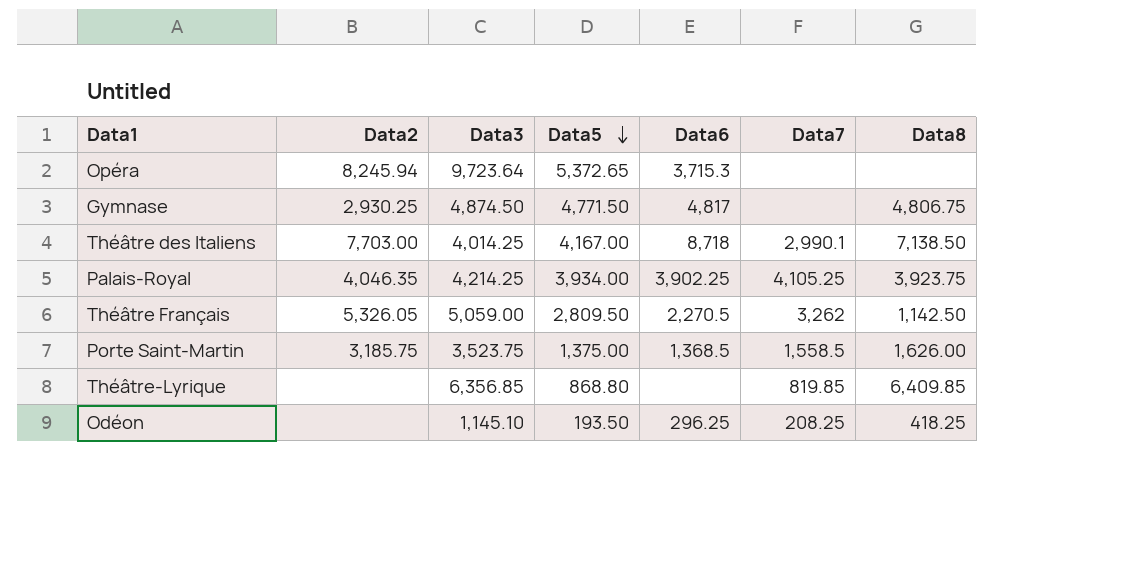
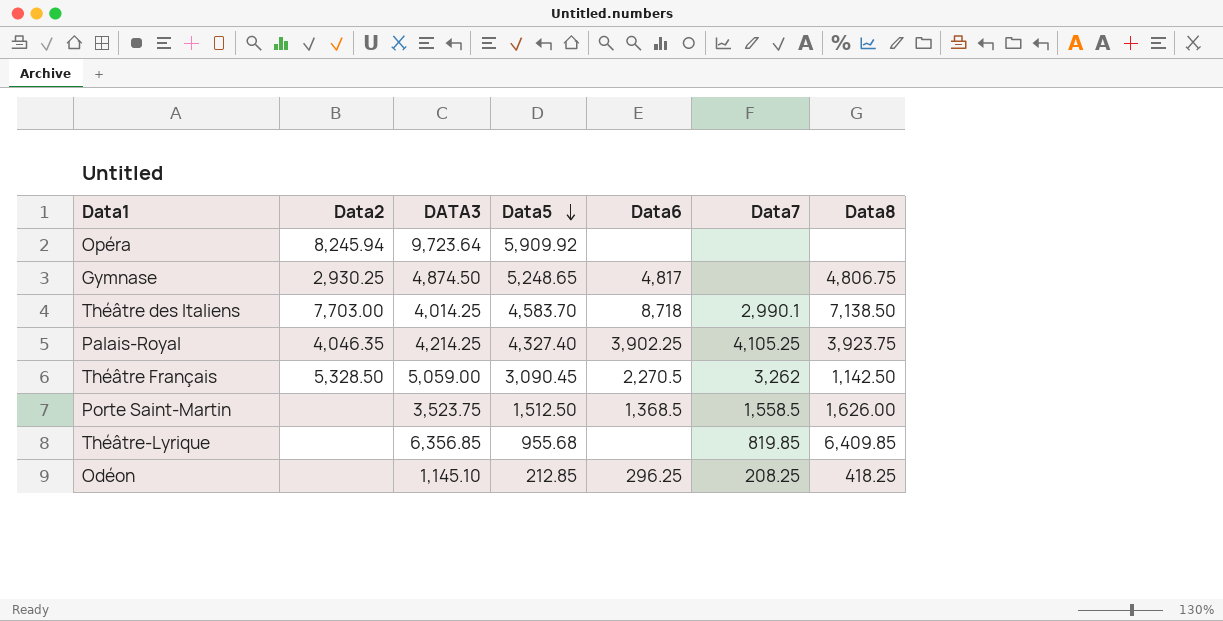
column name: Data3 -> DATA3
Opéra | Data5: 5,372.65 -> 5,909.92
Opéra | Data6: 3,715.3 -> none
Gymnase | Data5: 4,771.50 -> 5,248.65
Théâtre des Italiens | Data5: 4,167.00 -> 4,583.70
Palais-Royal | Data5: 3,934.00 -> 4,327.40
Théâtre Français | Data2: 5,326.05 -> 5,328.50
Théâtre Français | Data5: 2,809.50 -> 3,090.45
Porte Saint-Martin | Data2: 3,185.75 -> none
Porte Saint-Martin | Data5: 1,375.00 -> 1,512.50
Théâtre-Lyrique | Data5: 868.80 -> 955.68
Odéon | Data5: 193.50 -> 212.85

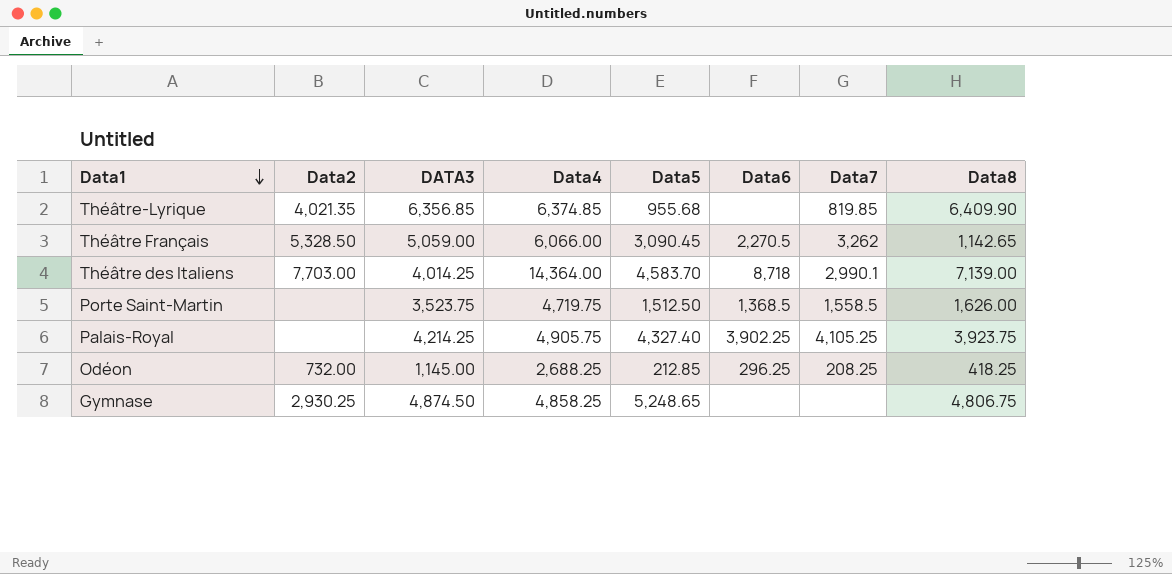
row order: Data5 descending -> Data1 descending
column Data4 | position: none -> 4
row Opéra: 8,245.94 | 9,723.64 | 5,909.92 | none | none | none -> none
Théâtre-Lyrique | Data2: none -> 4,021.35
Théâtre-Lyrique | Data8: 6,409.85 -> 6,409.90
Théâtre Français | Data8: 1,142.50 -> 1,142.65
Théâtre des Italiens | Data8: 7,138.50 -> 7,139.00
Palais-Royal | Data2: 4,046.35 -> none
Odéon | Data2: none -> 732.00
Odéon | DATA3: 1,145.10 -> 1,145.00
Gymnase | Data6: 4,817 -> none

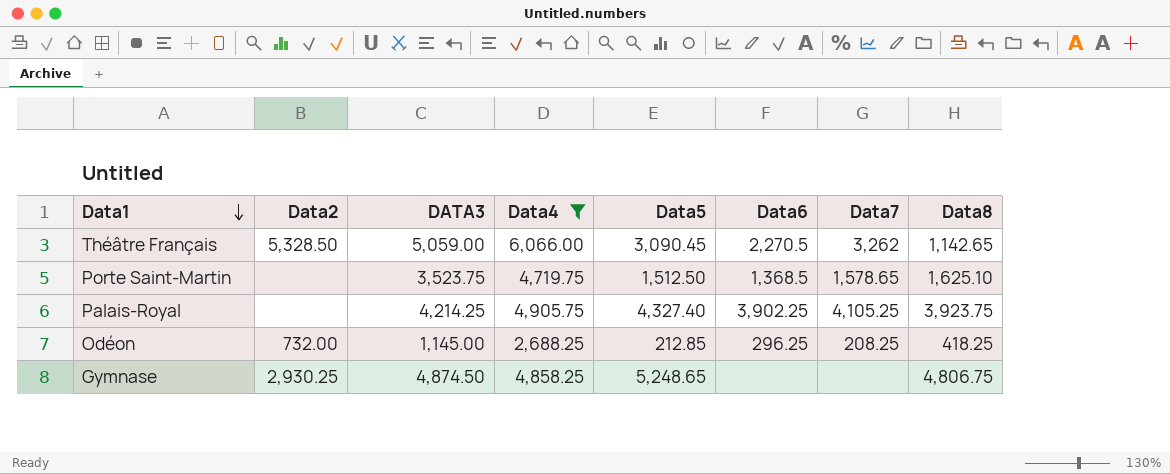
filter: none -> Data4 <= 6,066.00
Porte Saint-Martin | Data7: 1,558.5 -> 1,578.65
Porte Saint-Martin | Data8: 1,626.00 -> 1,625.10

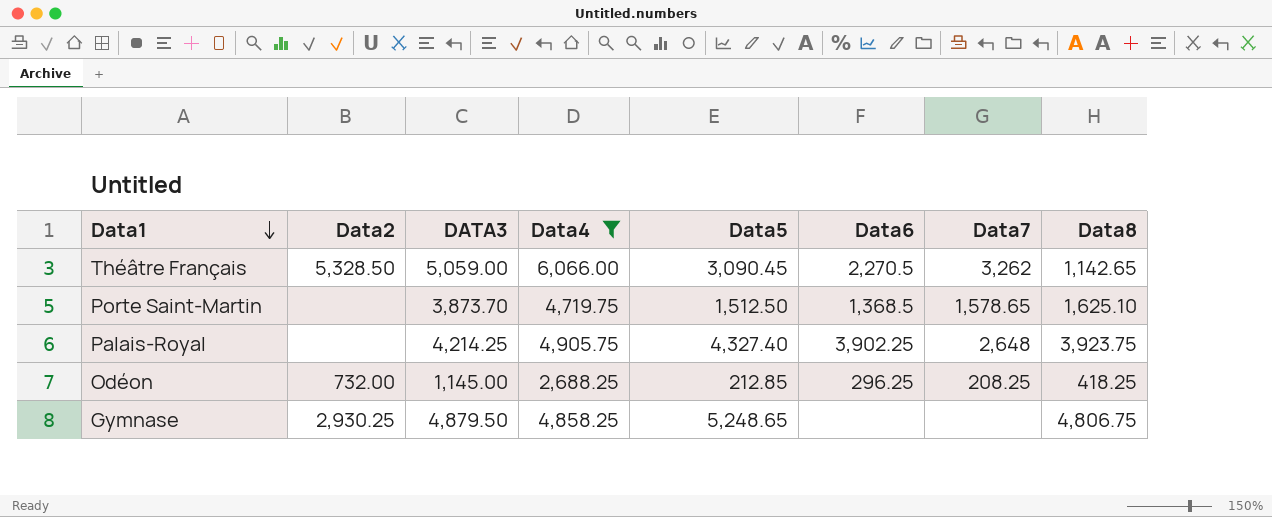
Porte Saint-Martin | DATA3: 3,523.75 -> 3,873.70
Palais-Royal | Data7: 4,105.25 -> 2,648
Gymnase | DATA3: 4,874.50 -> 4,879.50

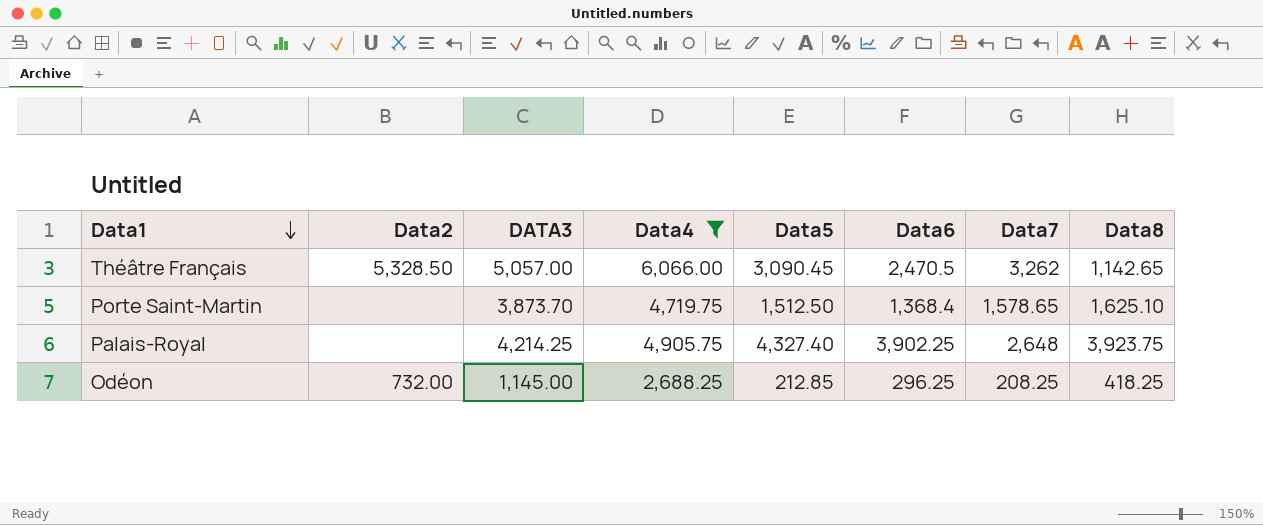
row Gymnase: 2,930.25 | 4,879.50 | 4,858.25 | 5,248.65 | none | none | 4,806.75 -> none
Théâtre Français | DATA3: 5,059.00 -> 5,057.00
Théâtre Français | Data6: 2,270.5 -> 2,470.5
Porte Saint-Martin | Data6: 1,368.5 -> 1,368.4

